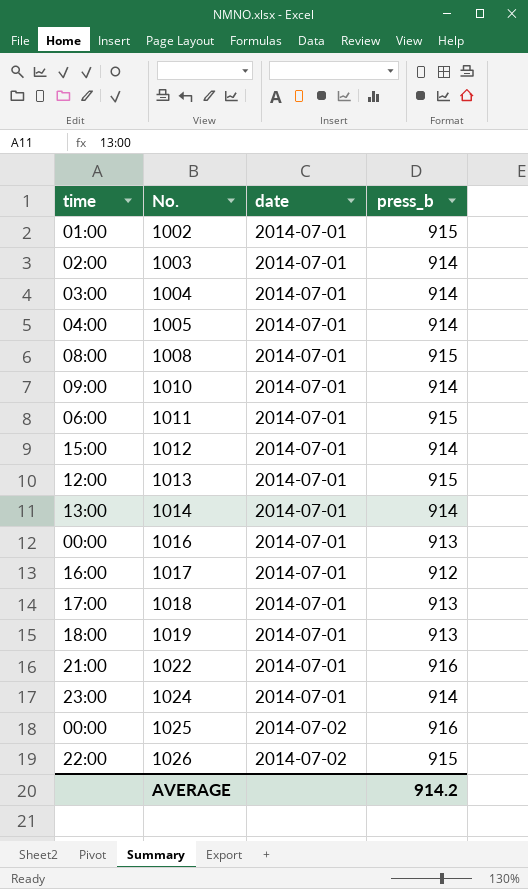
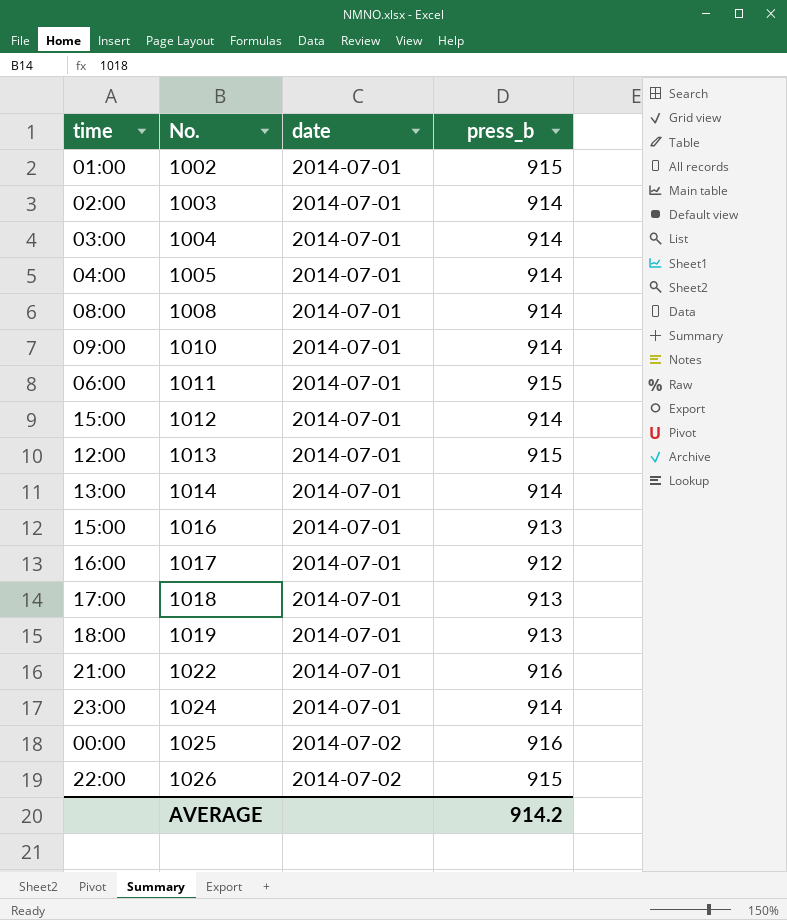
1008 | press_b: 915 -> 914
1016 | time: 00:00 -> 15:00

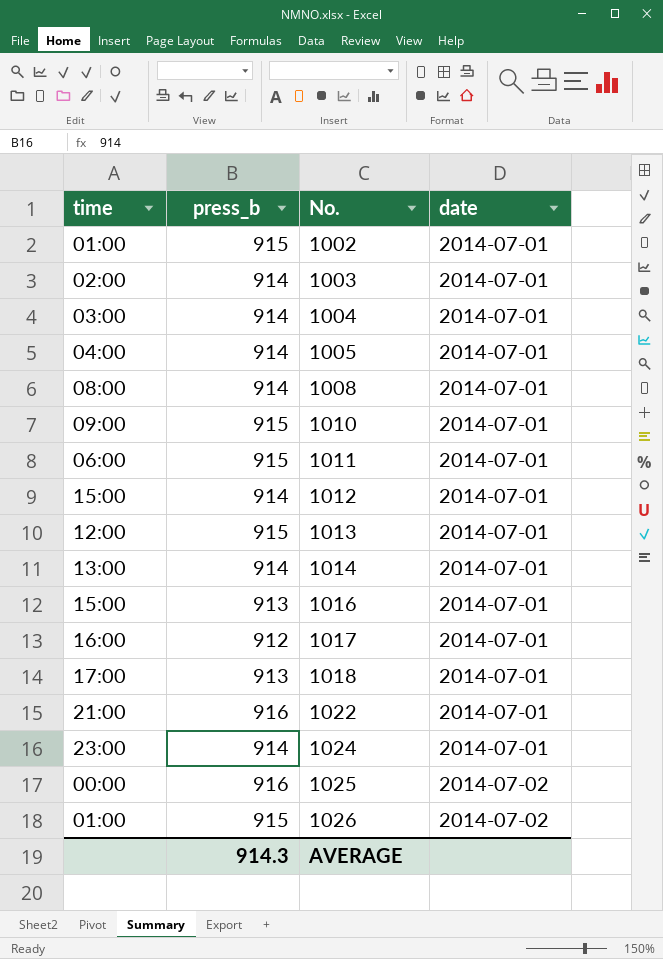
column press_b | position: 4 -> 2
row 1019: 18:00 | 2014-07-01 | 913 -> none
1010 | press_b: 914 -> 915
1026 | time: 22:00 -> 01:00
AVERAGE | press_b: 914.2 -> 914.3

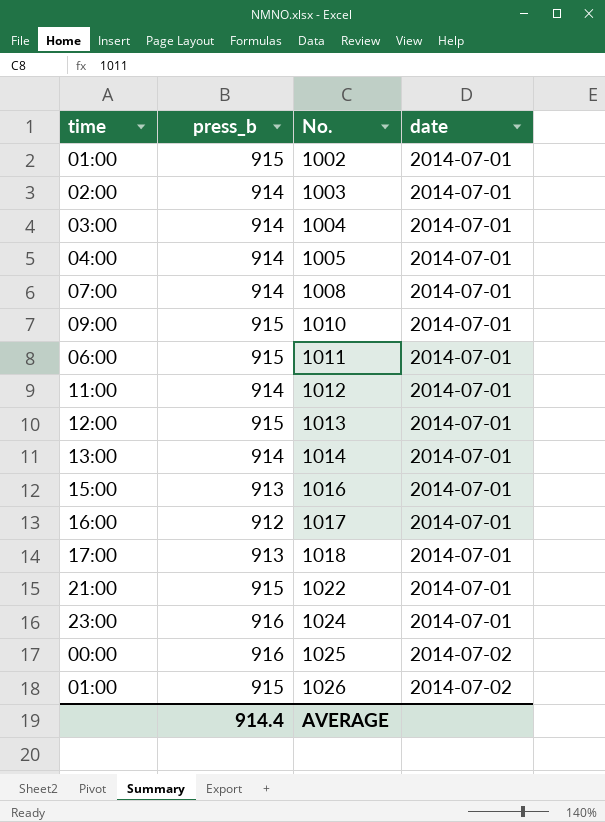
1008 | time: 08:00 -> 07:00
1012 | time: 15:00 -> 11:00
1022 | press_b: 916 -> 915
1024 | press_b: 914 -> 916
AVERAGE | press_b: 914.3 -> 914.4

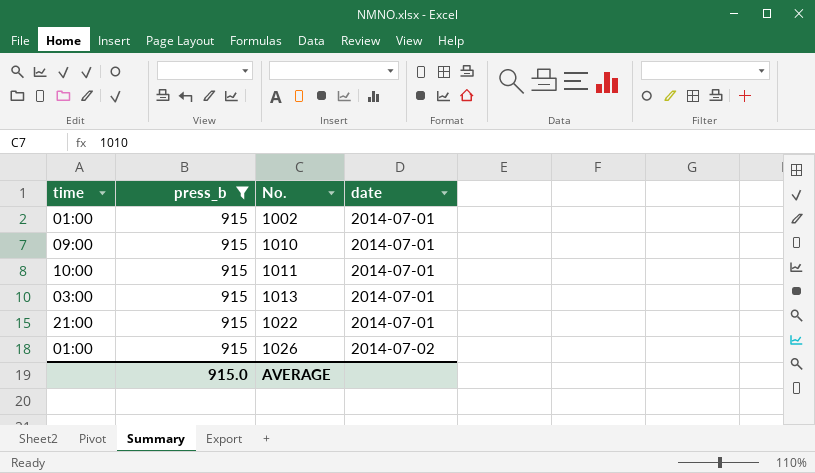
filter: none -> press_b = 915
1011 | time: 06:00 -> 10:00
1013 | time: 12:00 -> 03:00
AVERAGE | press_b: 914.4 -> 915.0

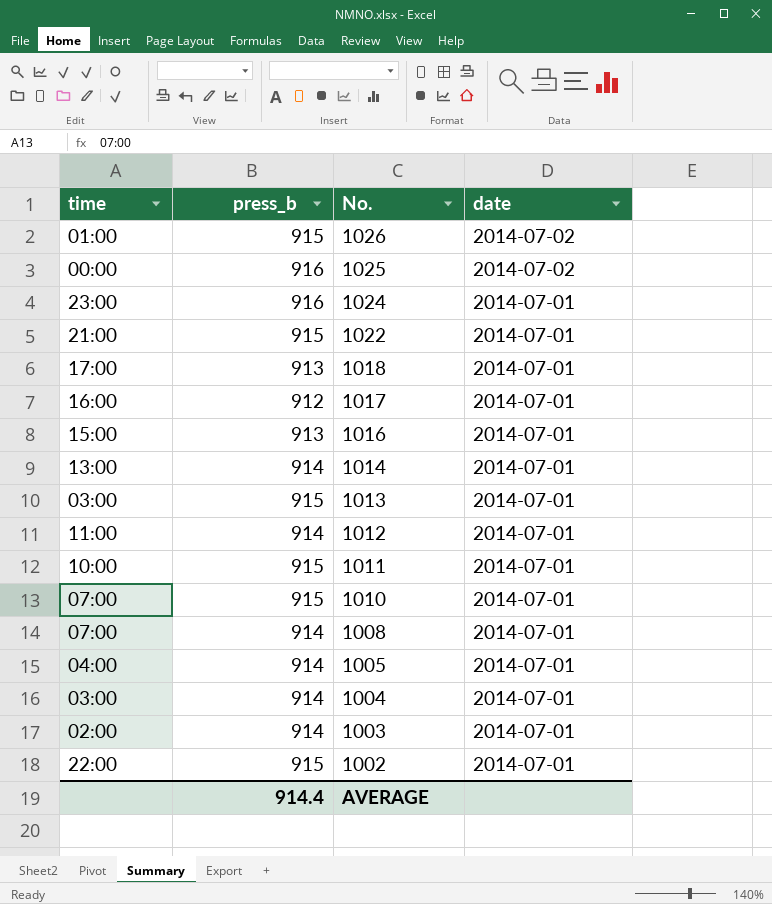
filter: press_b = 915 -> none
row order: No. ascending -> No. descending
1010 | time: 09:00 -> 07:00
1002 | time: 01:00 -> 22:00
AVERAGE | press_b: 915.0 -> 914.4

